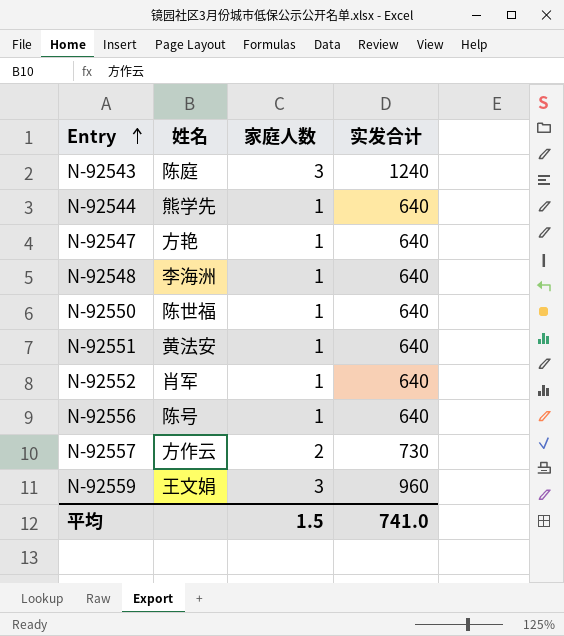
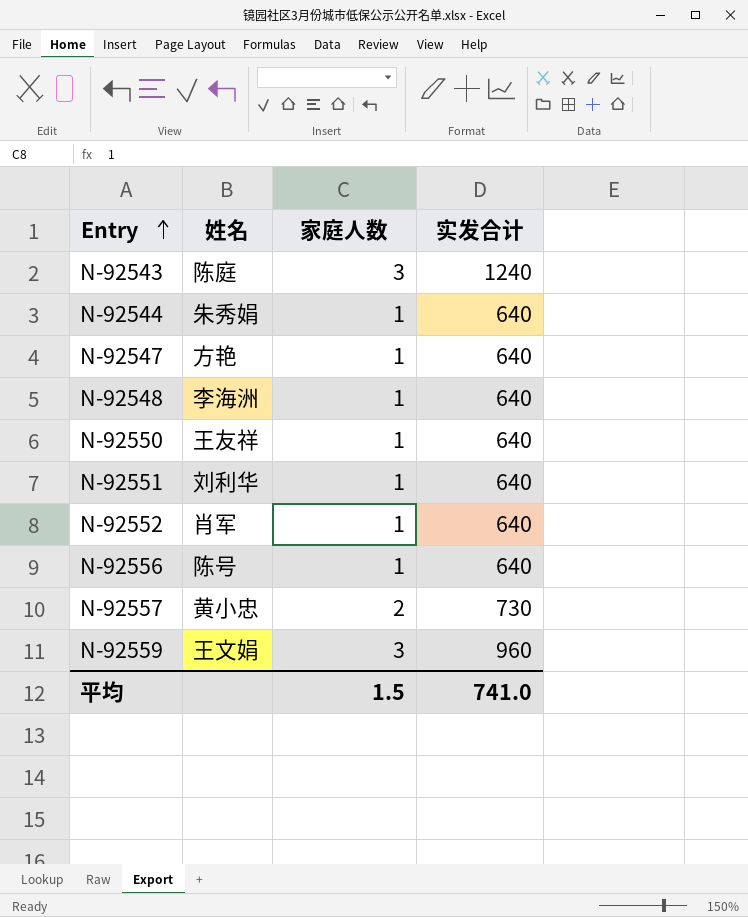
N-92544 | 姓名: 熊学先 -> 朱秀娟
N-92550 | 姓名: 陈世福 -> 王友祥
N-92551 | 姓名: 黄法安 -> 刘利华
N-92557 | 姓名: 方作云 -> 黄小忠

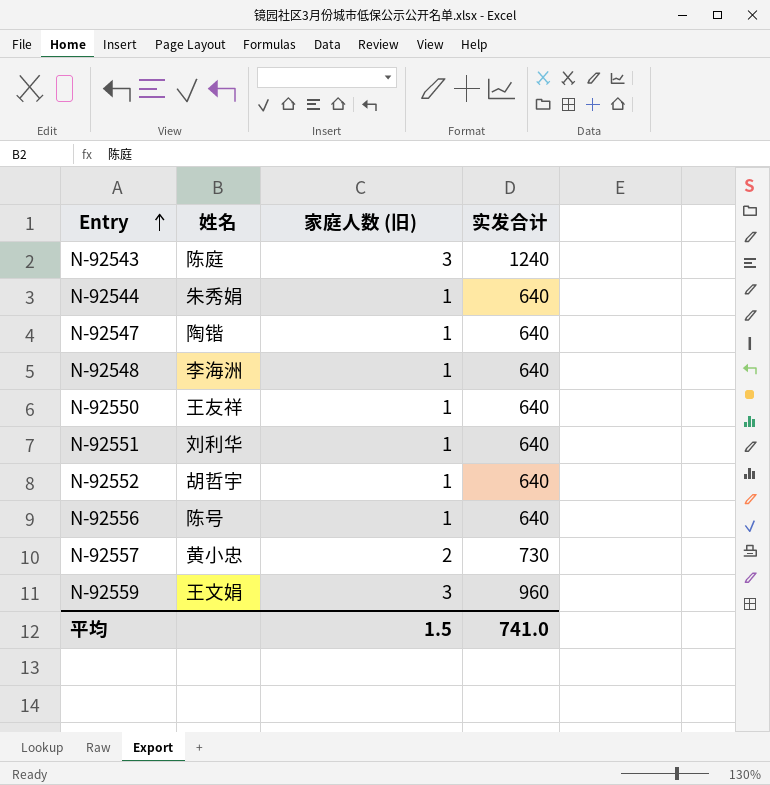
column name: 家庭人数 -> 家庭人数 (旧)
N-92547 | 姓名: 方艳 -> 陶锴
N-92552 | 姓名: 肖军 -> 胡哲宇

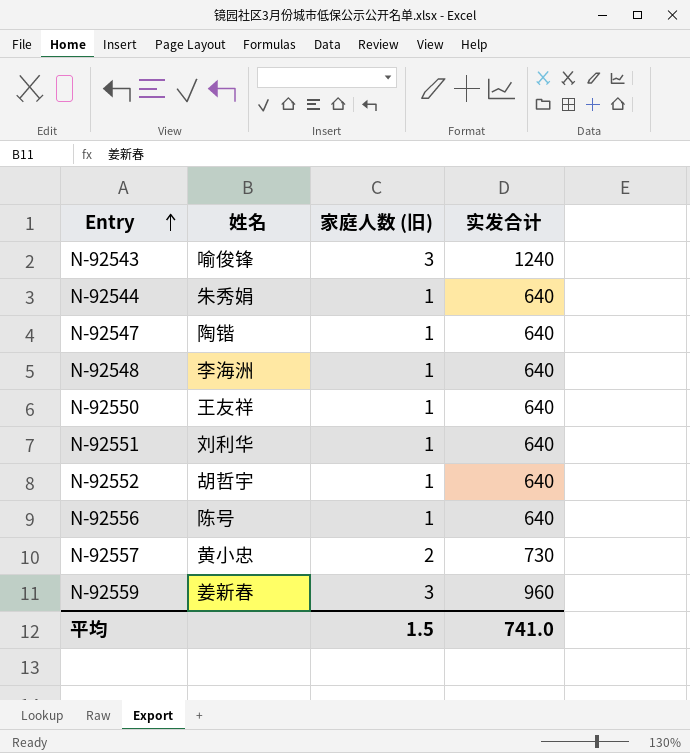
N-92543 | 姓名: 陈庭 -> 喻俊锋
N-92559 | 姓名: 王文娟 -> 姜新春

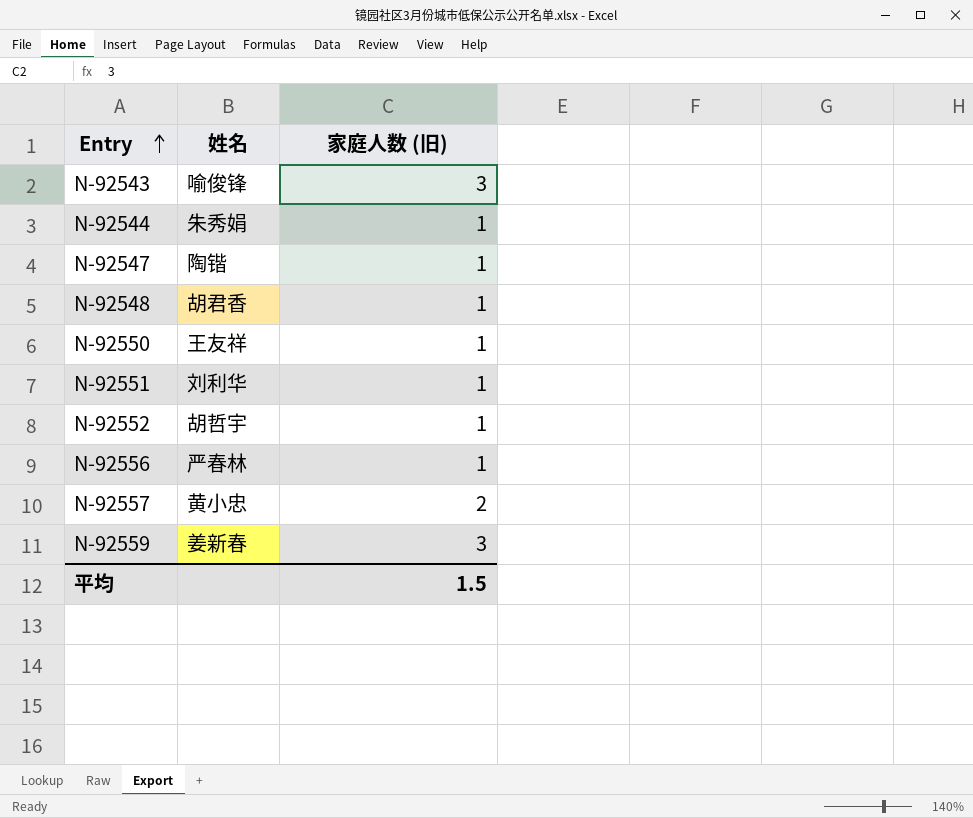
column 实发合计 | position: 4 -> none
N-92548 | 姓名: 李海洲 -> 胡君香
N-92556 | 姓名: 陈号 -> 严春林

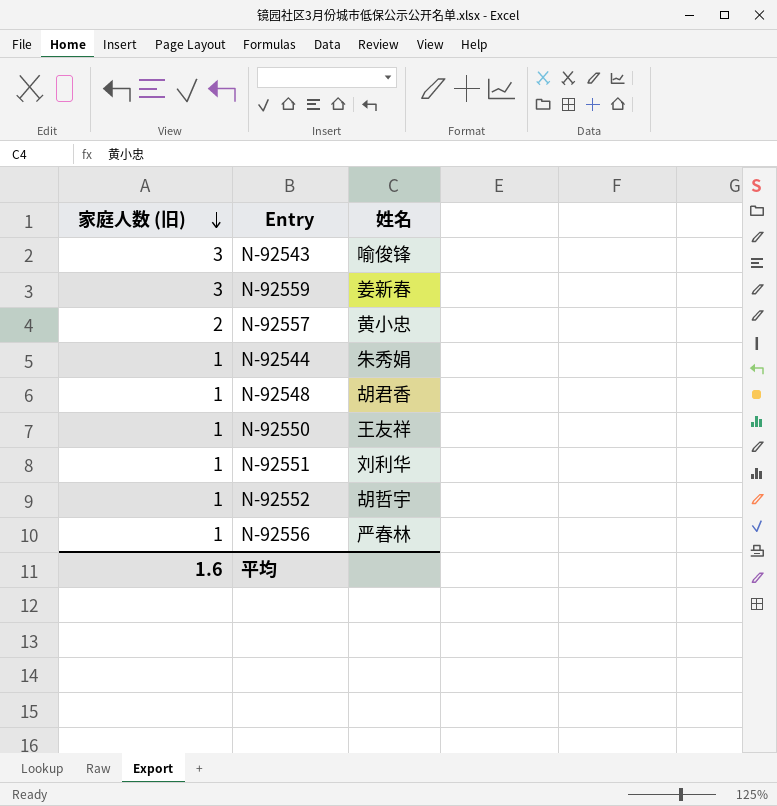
row order: Entry ascending -> 家庭人数 (旧) descending
column 家庭人数 (旧) | position: 3 -> 1
row N-92547: 陶锴 | 1 -> none
平均 | 家庭人数 (旧): 1.5 -> 1.6

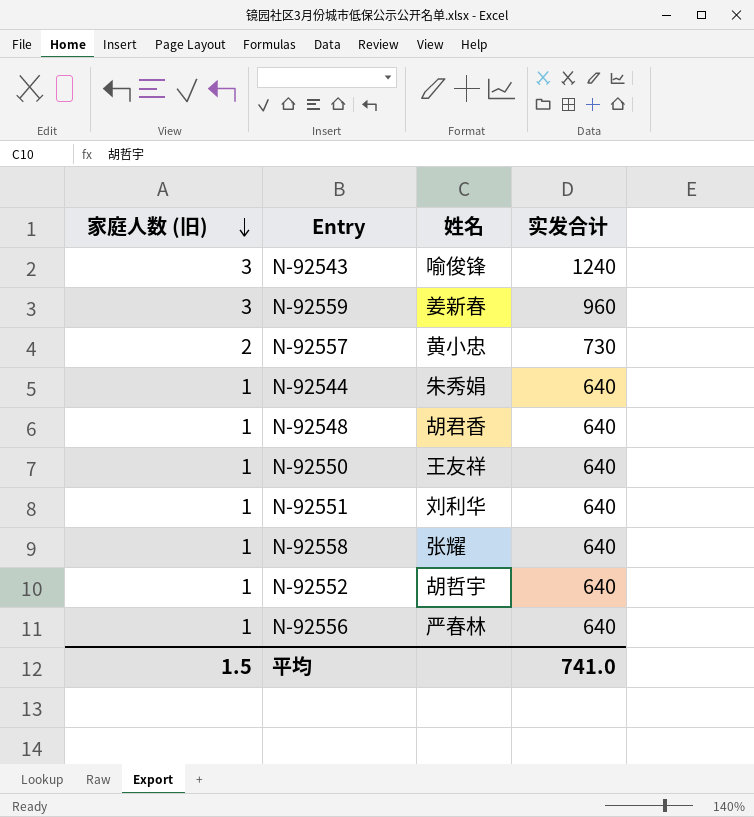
column 实发合计 | position: none -> 4
row N-92558: none -> 1 | 张耀 | 640
平均 | 家庭人数 (旧): 1.6 -> 1.5

